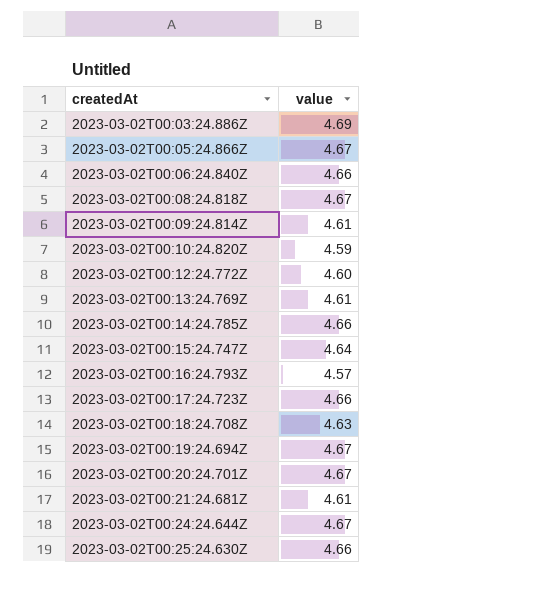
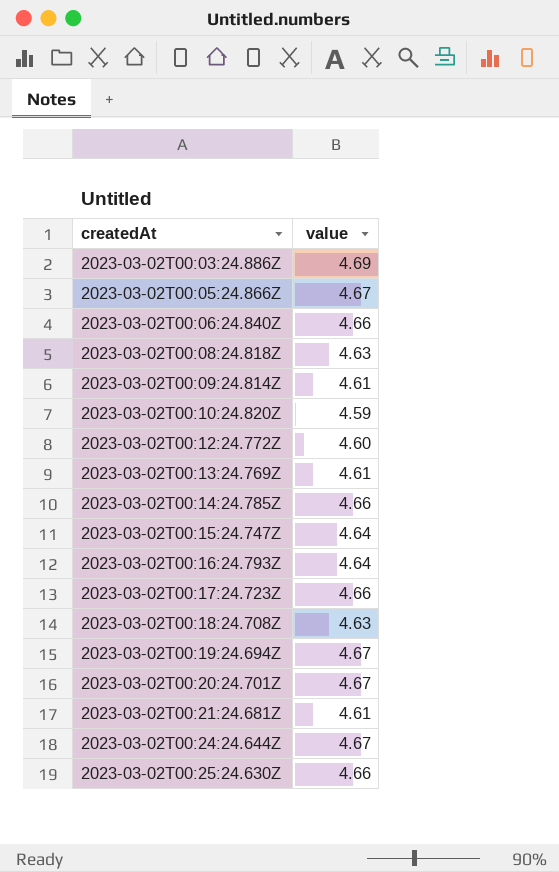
2023-03-02T00:08:24.818Z | value: 4.67 -> 4.63
2023-03-02T00:16:24.793Z | value: 4.57 -> 4.64

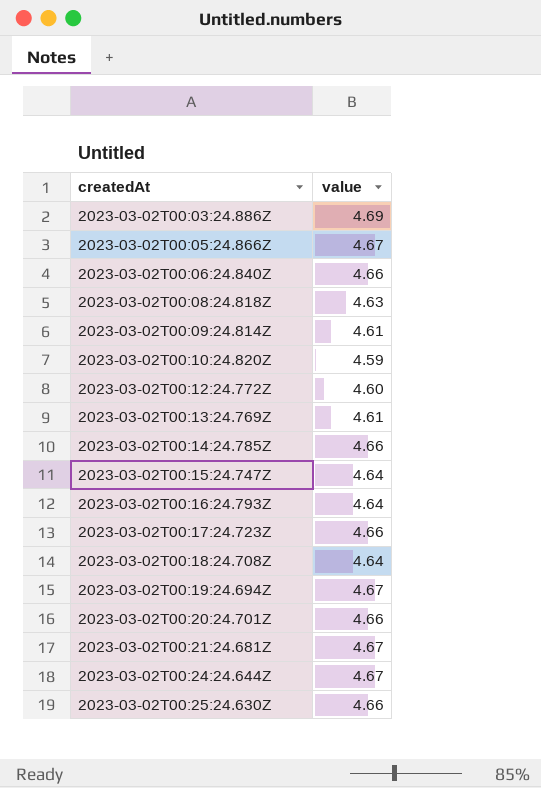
2023-03-02T00:18:24.708Z | value: 4.63 -> 4.64
2023-03-02T00:20:24.701Z | value: 4.67 -> 4.66
2023-03-02T00:21:24.681Z | value: 4.61 -> 4.67

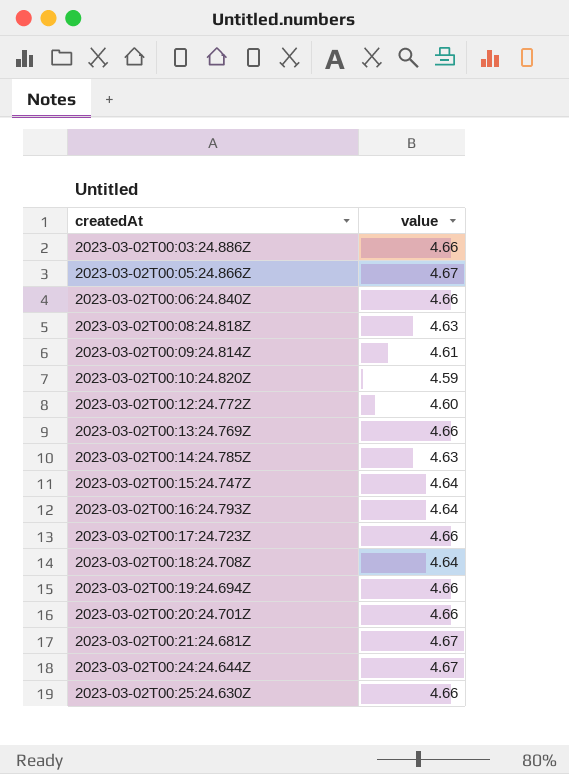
2023-03-02T00:03:24.886Z | value: 4.69 -> 4.66
2023-03-02T00:13:24.769Z | value: 4.61 -> 4.66
2023-03-02T00:14:24.785Z | value: 4.66 -> 4.63
2023-03-02T00:19:24.694Z | value: 4.67 -> 4.66

